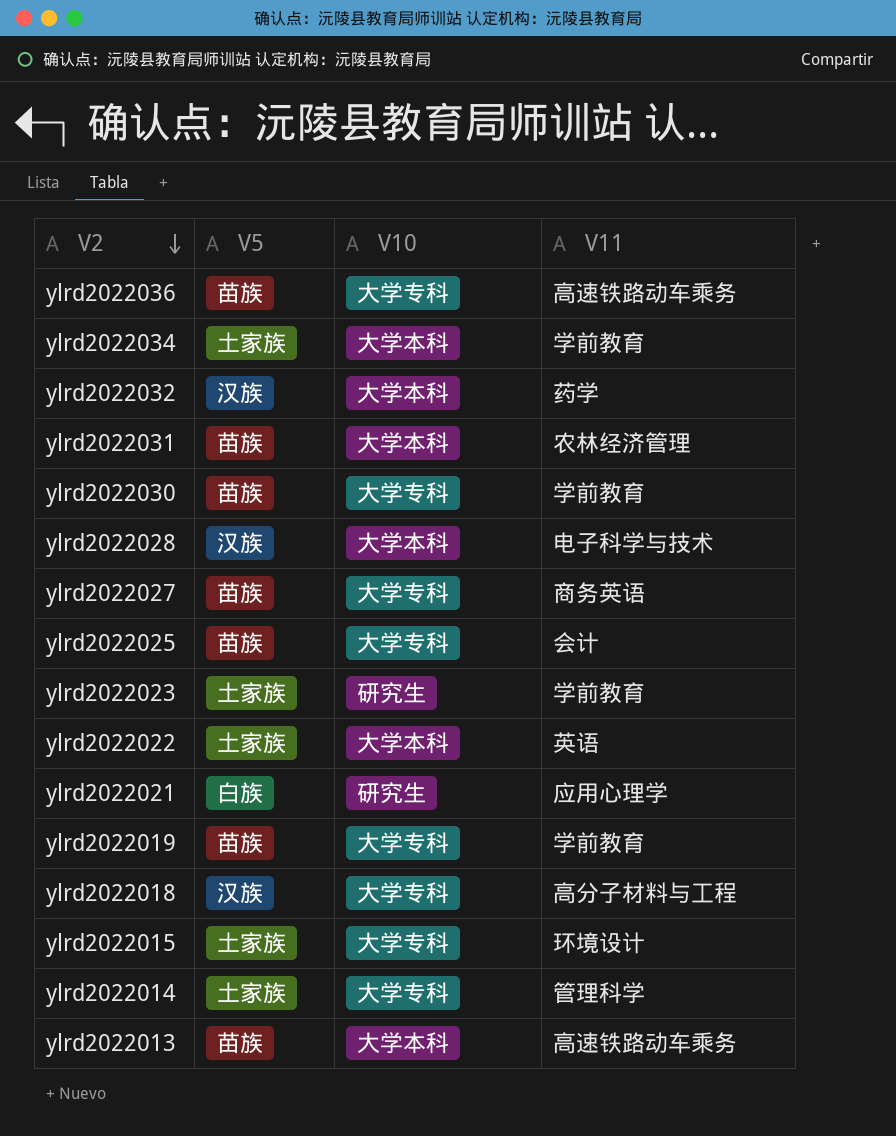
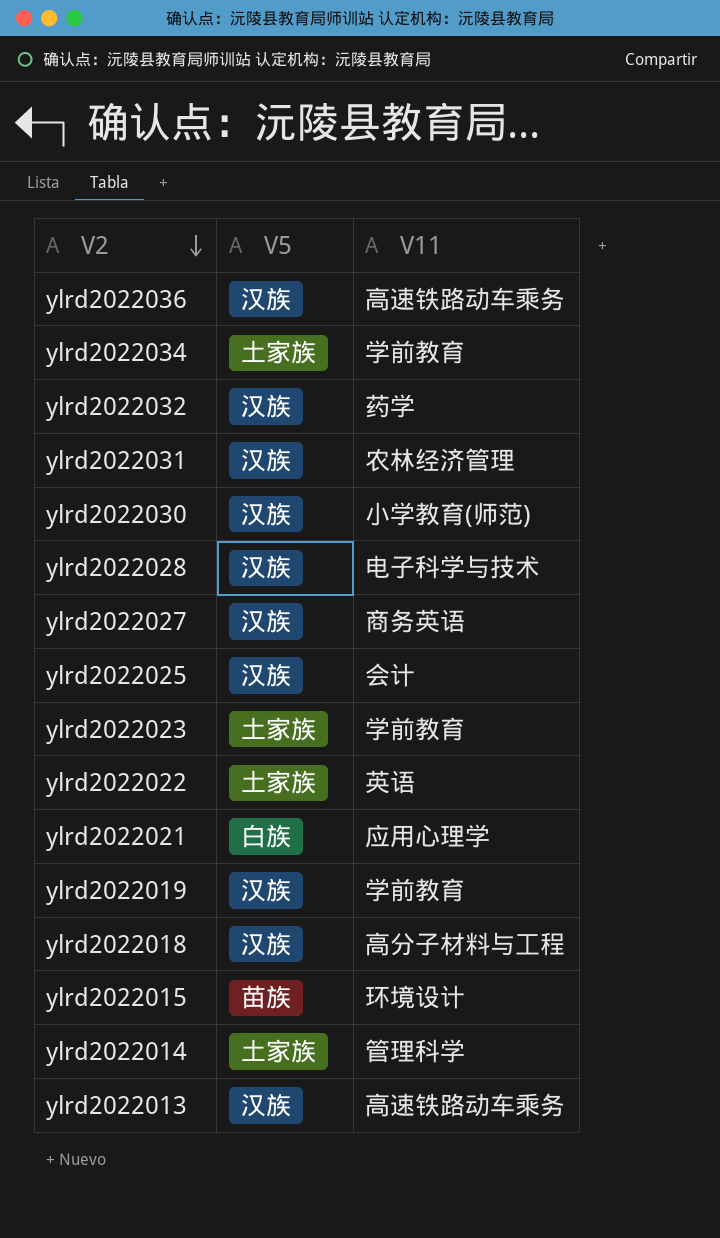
column V10 | position: 3 -> none
ylrd2022036 | V5: 苗族 -> 汉族
ylrd2022031 | V5: 苗族 -> 汉族
ylrd2022030 | V5: 苗族 -> 汉族
ylrd2022030 | V11: 学前教育 -> 小学教育(师范)
ylrd2022027 | V5: 苗族 -> 汉族
ylrd2022025 | V5: 苗族 -> 汉族
ylrd2022019 | V5: 苗族 -> 汉族
ylrd2022015 | V5: 土家族 -> 苗族
ylrd2022013 | V5: 苗族 -> 汉族

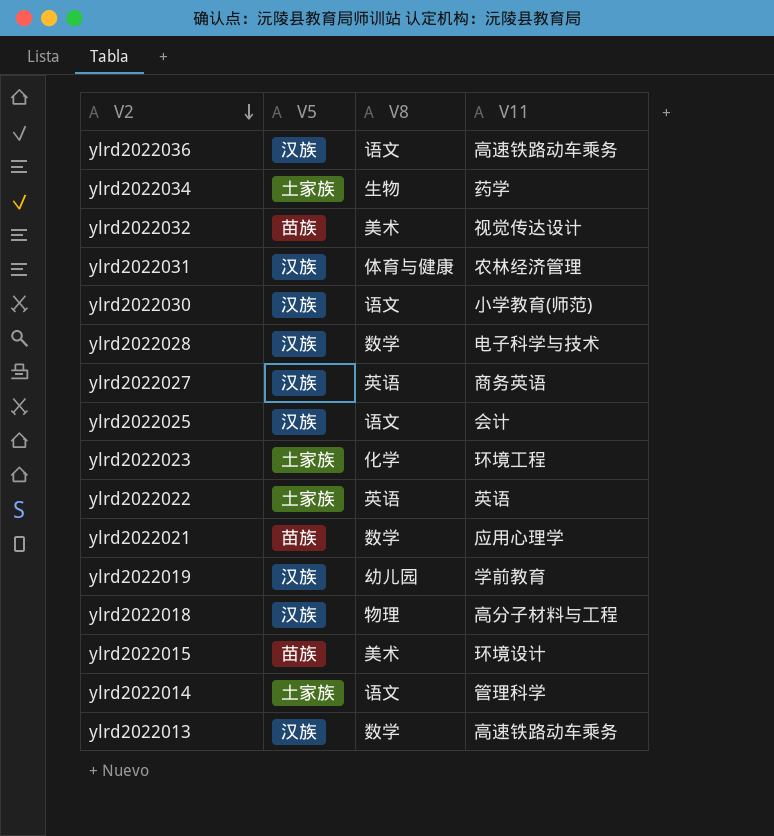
column V8 | position: none -> 3
ylrd2022034 | V11: 学前教育 -> 药学
ylrd2022032 | V5: 汉族 -> 苗族
ylrd2022032 | V11: 药学 -> 视觉传达设计
ylrd2022023 | V11: 学前教育 -> 环境工程
ylrd2022021 | V5: 白族 -> 苗族

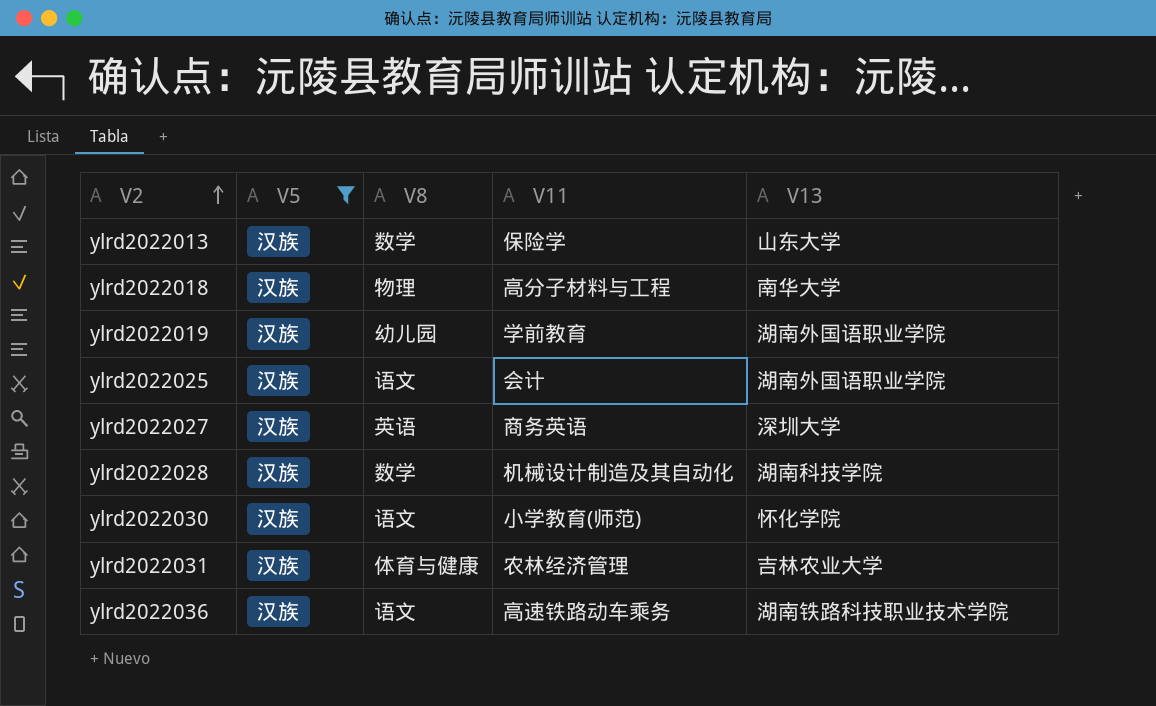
filter: none -> V5 = 汉族
row order: V2 descending -> V2 ascending
column V13 | position: none -> 5
ylrd2022013 | V11: 高速铁路动车乘务 -> 保险学
ylrd2022028 | V11: 电子科学与技术 -> 机械设计制造及其自动化

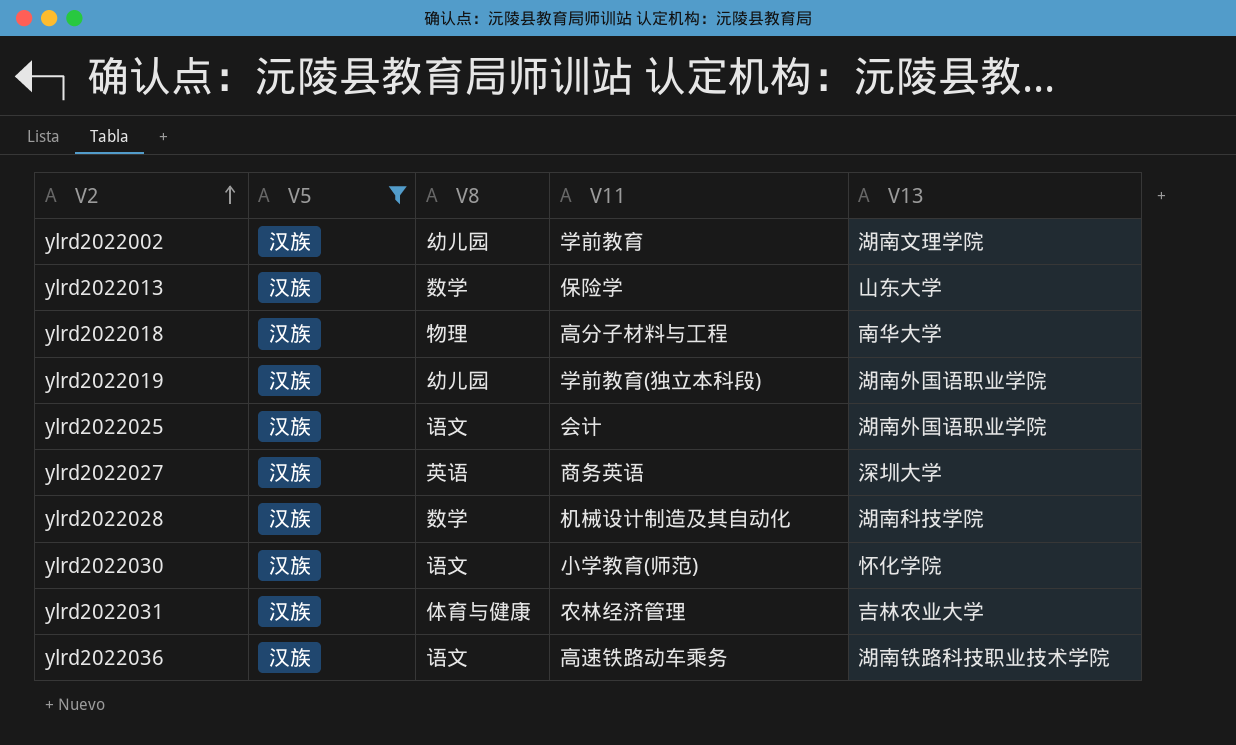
row ylrd2022002: none -> 汉族 | 幼儿园 | 学前教育 | 湖南文理学院
ylrd2022019 | V11: 学前教育 -> 学前教育(独立本科段)

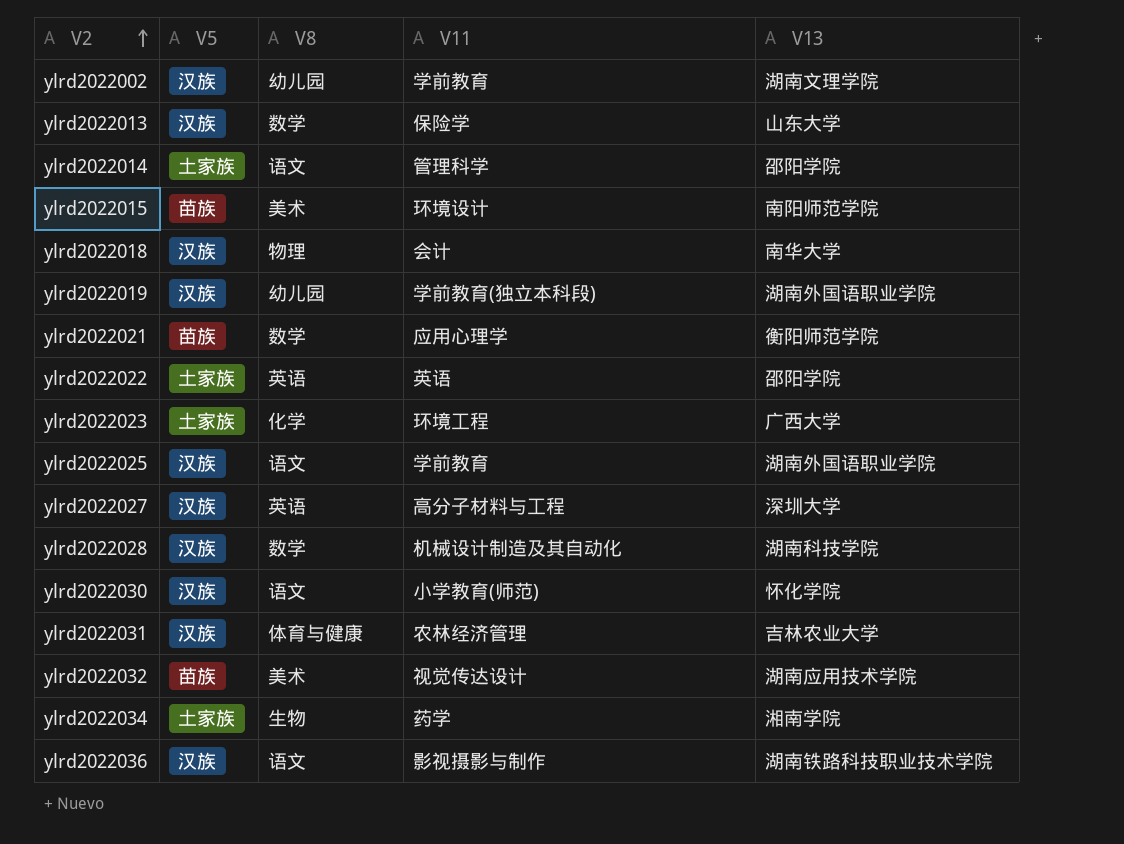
filter: V5 = 汉族 -> none
ylrd2022018 | V11: 高分子材料与工程 -> 会计
ylrd2022025 | V11: 会计 -> 学前教育
ylrd2022027 | V11: 商务英语 -> 高分子材料与工程
ylrd2022036 | V11: 高速铁路动车乘务 -> 影视摄影与制作

